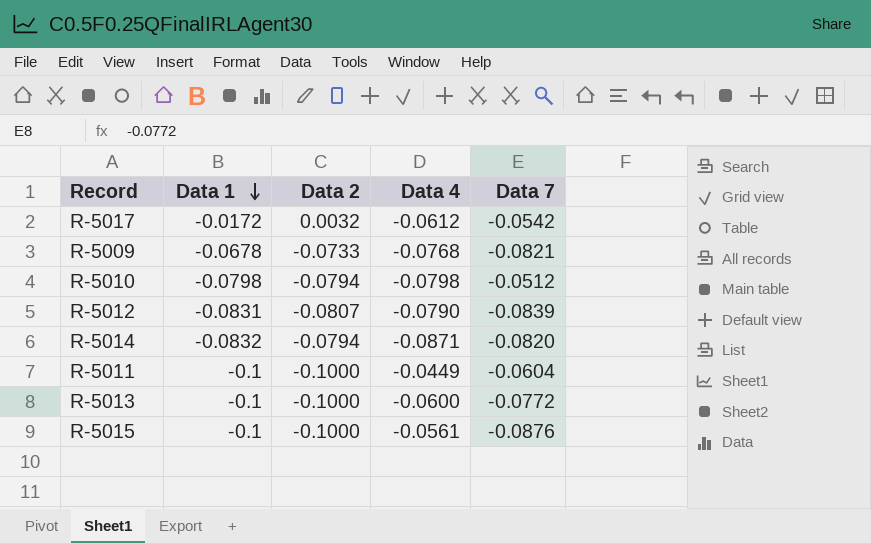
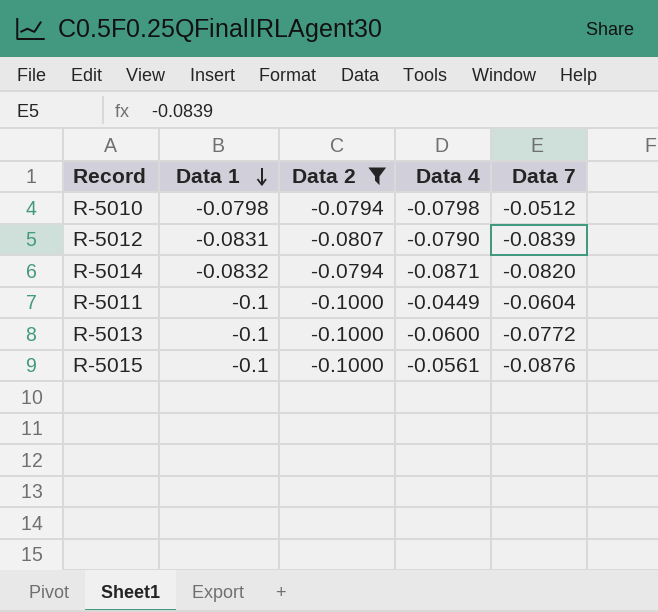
filter: none -> Data 2 <= -0.0794

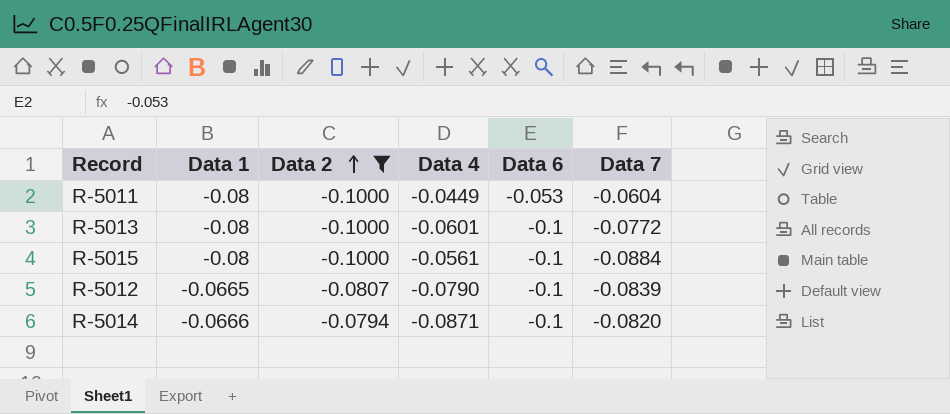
row order: Data 1 descending -> Data 2 ascending
column Data 6 | position: none -> 5
row R-5010: -0.0798 | -0.0794 | -0.0798 | -0.0512 -> none
R-5011 | Data 1: -0.1 -> -0.08
R-5013 | Data 1: -0.1 -> -0.08
R-5013 | Data 4: -0.0600 -> -0.0601
R-5015 | Data 1: -0.1 -> -0.08
R-5015 | Data 7: -0.0876 -> -0.0884
R-5012 | Data 1: -0.0831 -> -0.0665
R-5014 | Data 1: -0.0832 -> -0.0666

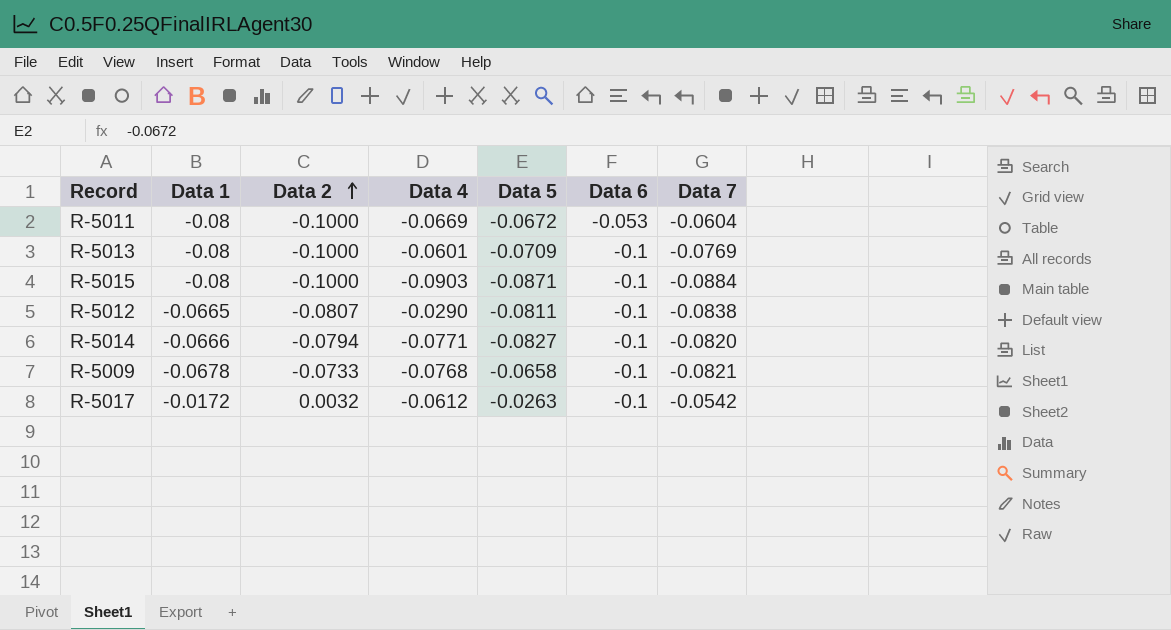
filter: Data 2 <= -0.0794 -> none
column Data 5 | position: none -> 5
R-5011 | Data 4: -0.0449 -> -0.0669
R-5013 | Data 7: -0.0772 -> -0.0769
R-5015 | Data 4: -0.0561 -> -0.0903
R-5012 | Data 4: -0.0790 -> -0.0290
R-5012 | Data 7: -0.0839 -> -0.0838
R-5014 | Data 4: -0.0871 -> -0.0771

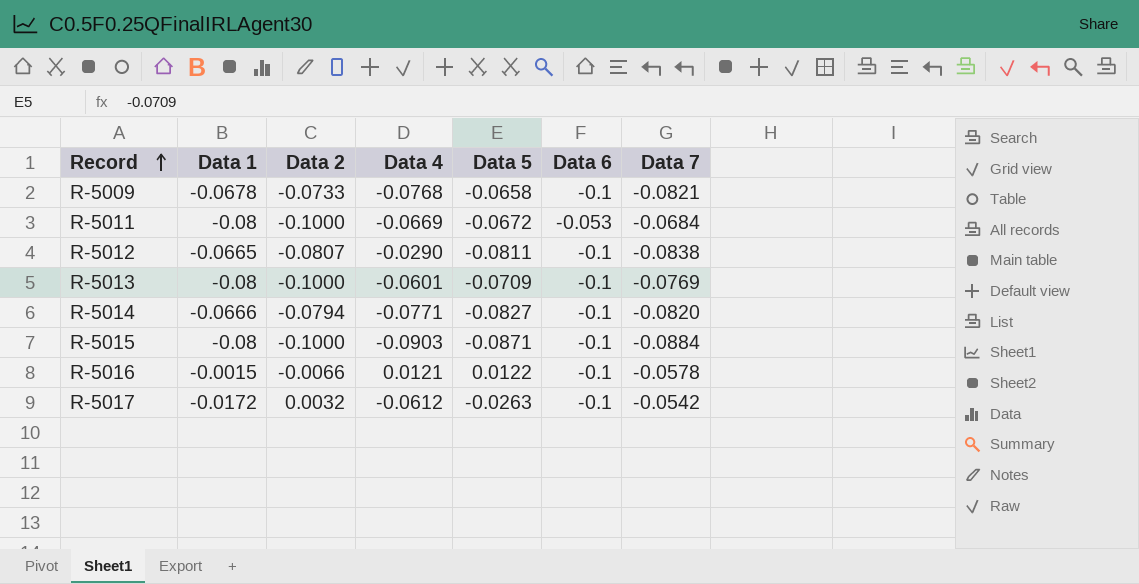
row order: Data 2 ascending -> Record ascending
R-5011 | Data 7: -0.0604 -> -0.0684
row R-5016: none -> -0.0015 | -0.0066 | 0.0121 | 0.0122 | -0.1 | -0.0578

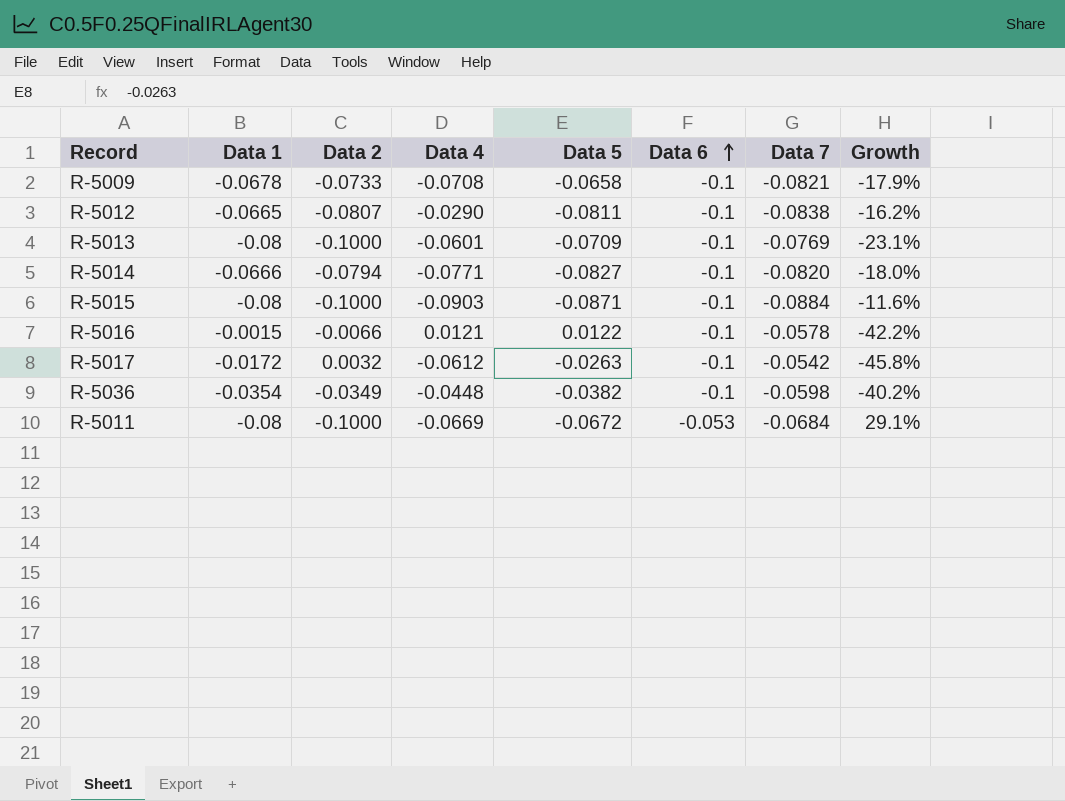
row order: Record ascending -> Data 6 ascending
column Growth | formula: none -> ([Data 7] - [Data 6]) / [Data 6]
R-5009 | Data 4: -0.0768 -> -0.0708
row R-5036: none -> -0.0354 | -0.0349 | -0.0448 | -0.0382 | -0.1 | -0.0598 | -40.2%

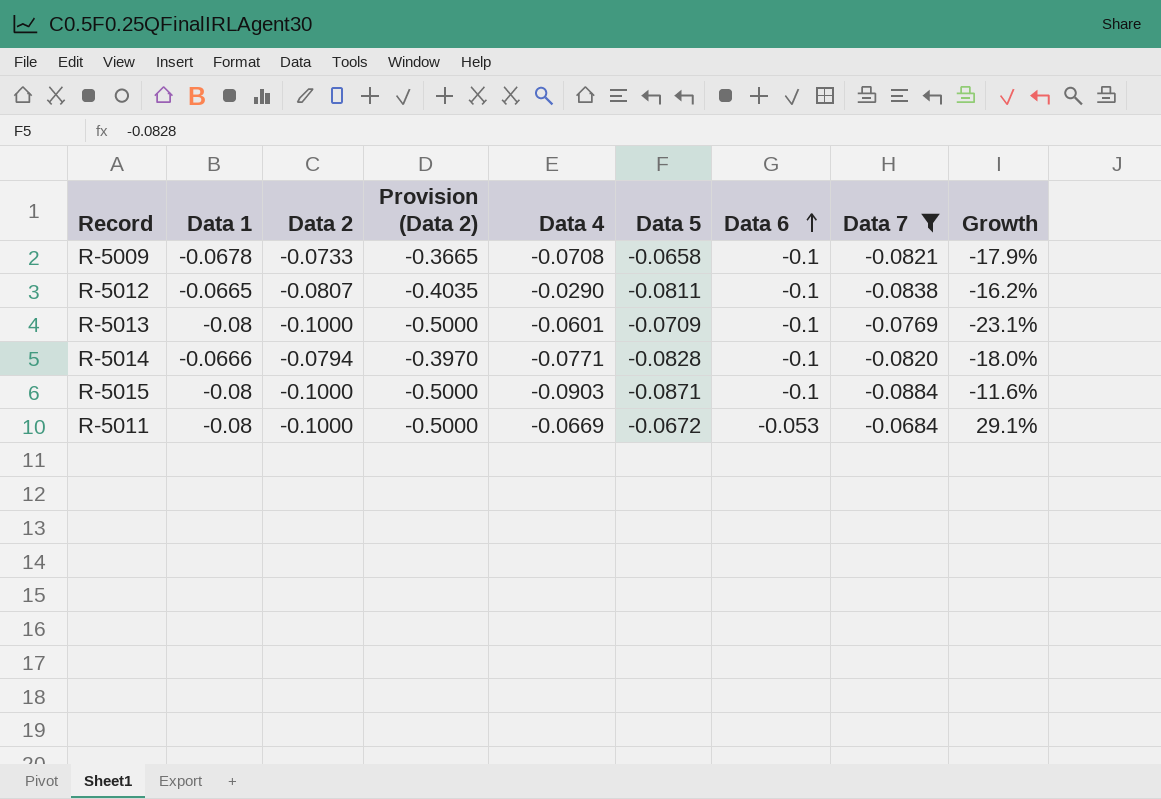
filter: none -> Data 7 <= -0.0684
column Provision (Data 2) | formula: none -> [Data 2] * 5
R-5014 | Data 5: -0.0827 -> -0.0828

